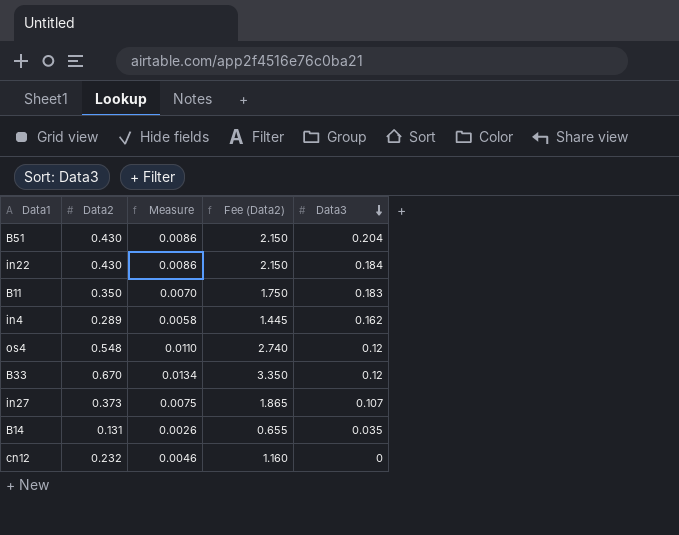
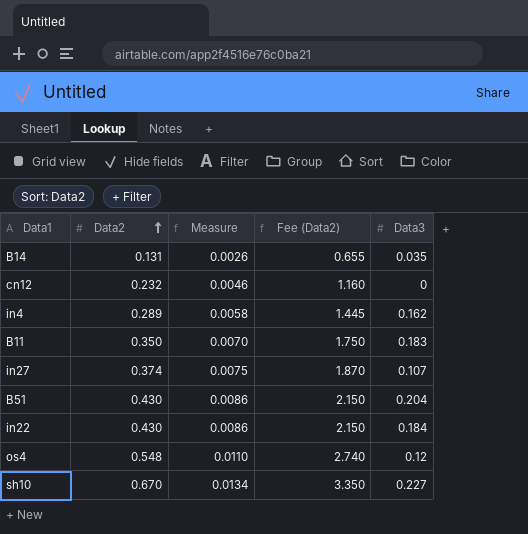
row order: Data3 descending -> Data2 ascending
row B33: 0.670 | 0.0134 | 3.350 | 0.12 -> none
in27 | Data2: 0.373 -> 0.374
in27 | Fee (Data2): 1.865 -> 1.870
row sh10: none -> 0.670 | 0.0134 | 3.350 | 0.227

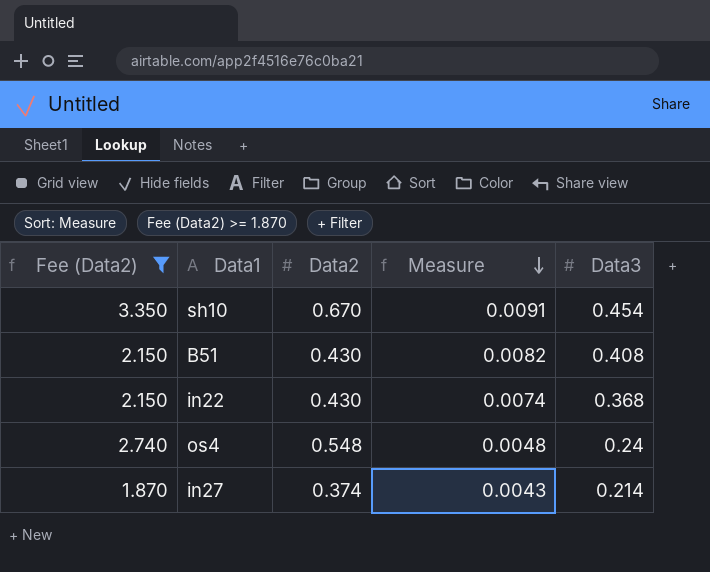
filter: none -> Fee (Data2) >= 1.870
row order: Data2 ascending -> Measure descending
column Fee (Data2) | position: 4 -> 1
column Measure | formula: [Data2] * 0.02 -> [Data3] * 0.02
sh10 | Data3: 0.227 -> 0.454
B51 | Data3: 0.204 -> 0.408
in22 | Data3: 0.184 -> 0.368
os4 | Data3: 0.12 -> 0.24
in27 | Data3: 0.107 -> 0.214

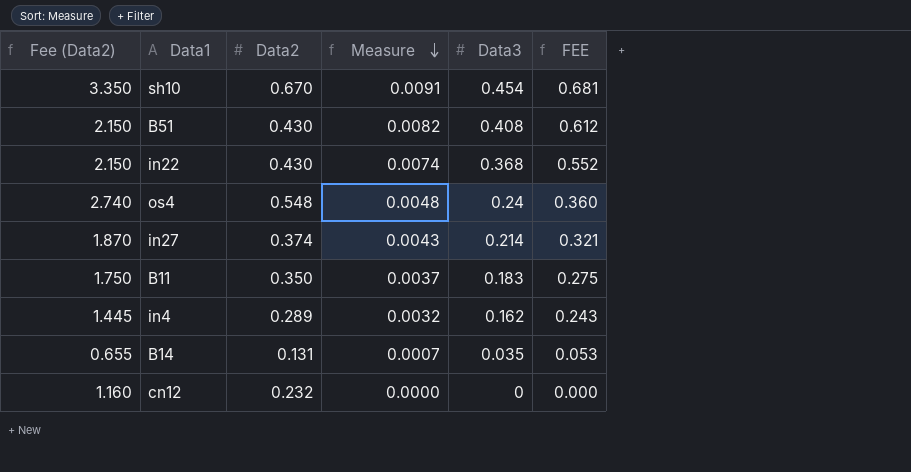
filter: Fee (Data2) >= 1.870 -> none
column FEE | formula: none -> [Data3] * 1.5

